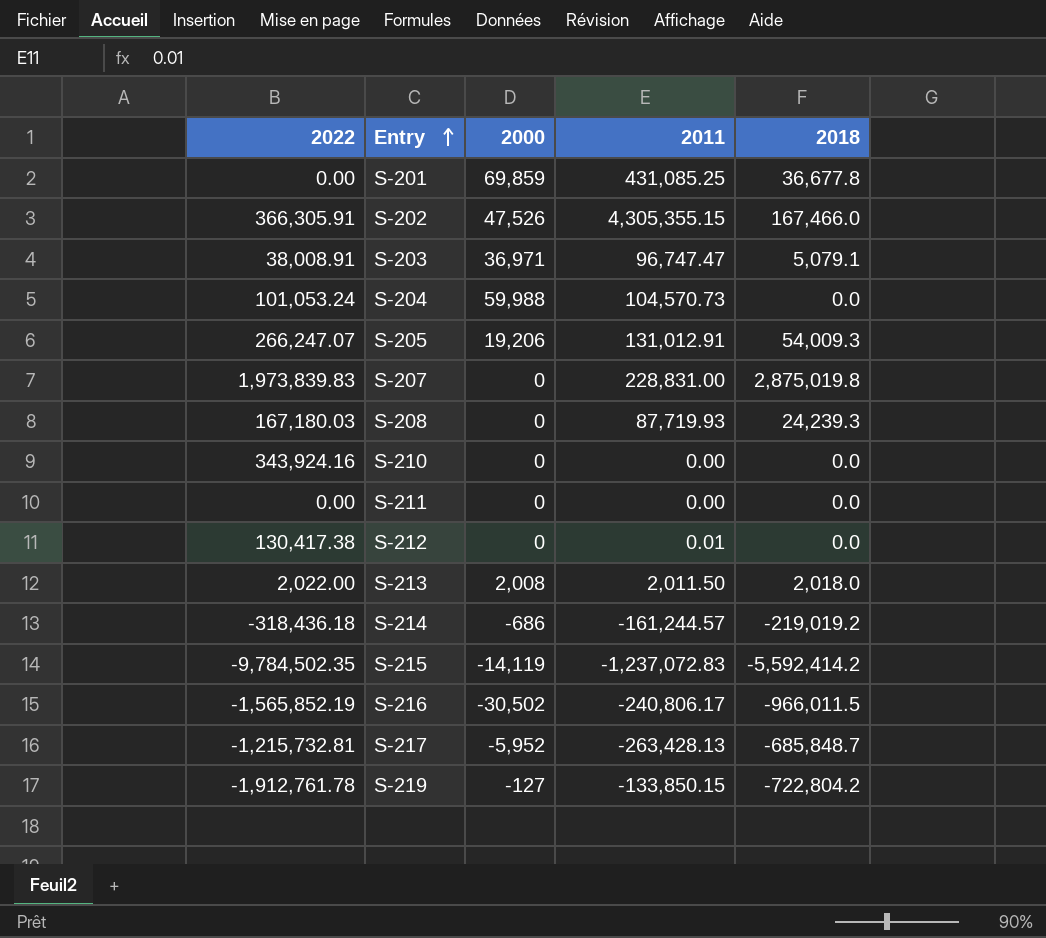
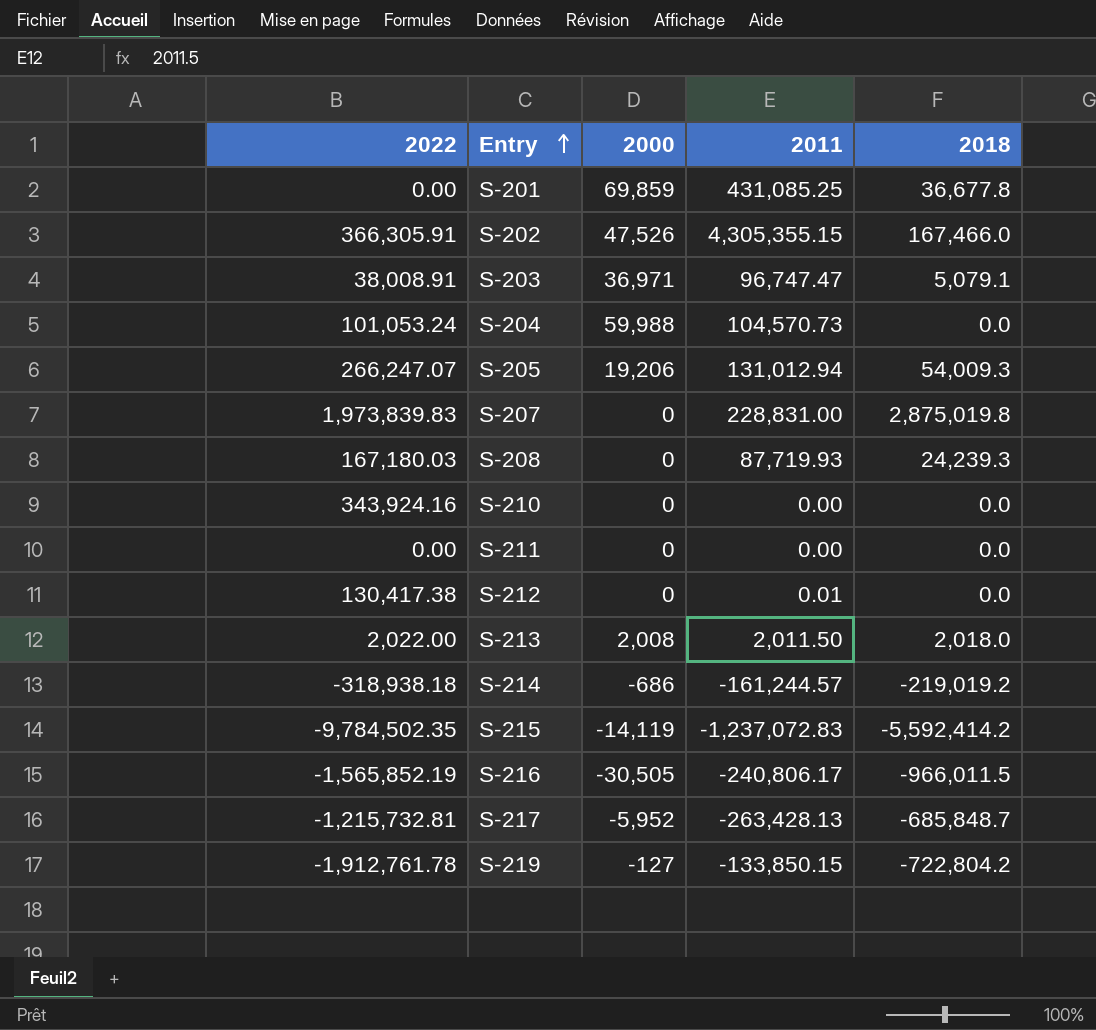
S-205 | 2011: 131,012.91 -> 131,012.94
S-214 | 2022: -318,436.18 -> -318,938.18
S-216 | 2000: -30,502 -> -30,505

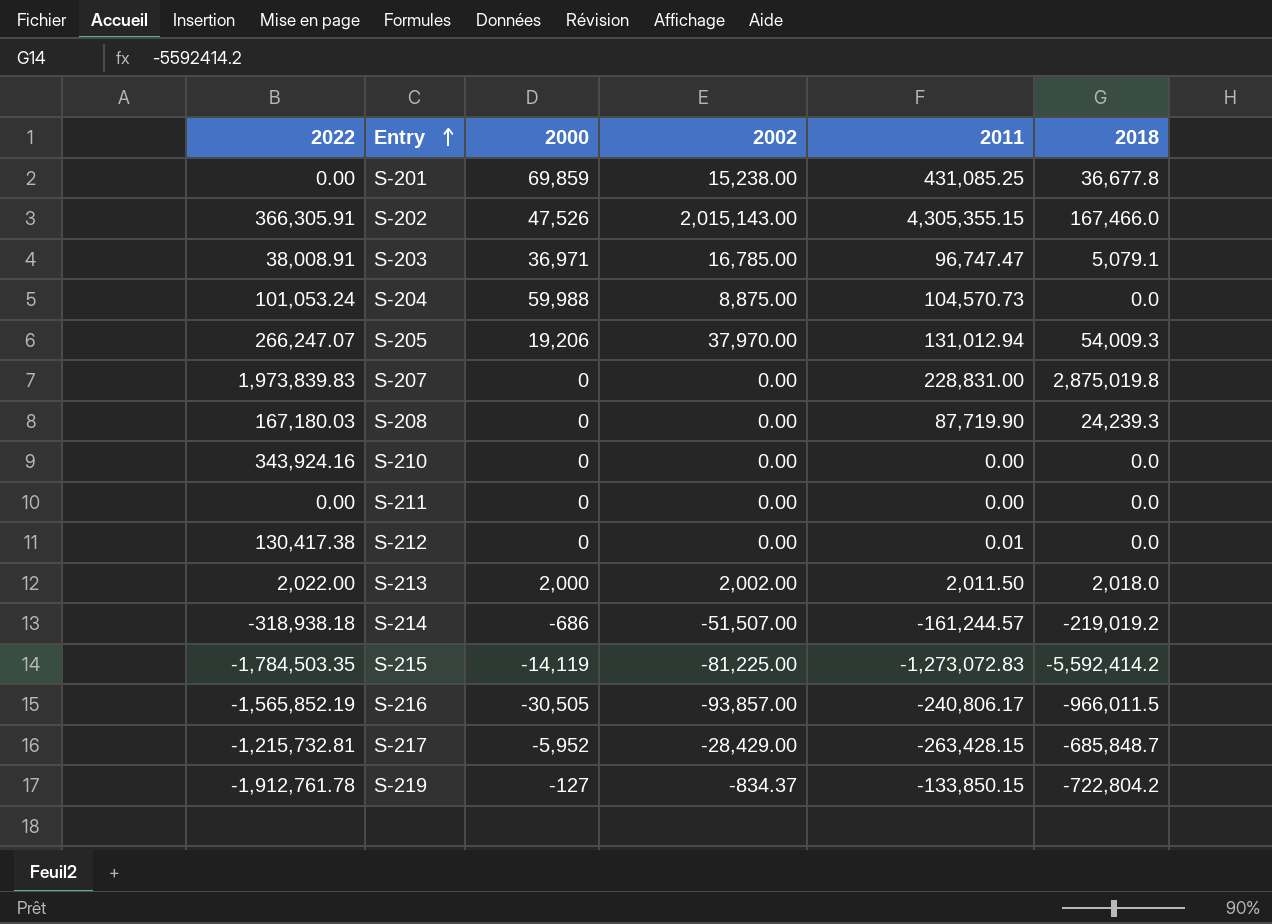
column 2002 | position: none -> 4
S-208 | 2011: 87,719.93 -> 87,719.90
S-213 | 2000: 2,008 -> 2,000
S-215 | 2022: -9,784,502.35 -> -1,784,503.35
S-215 | 2011: -1,237,072.83 -> -1,273,072.83
S-217 | 2011: -263,428.13 -> -263,428.15

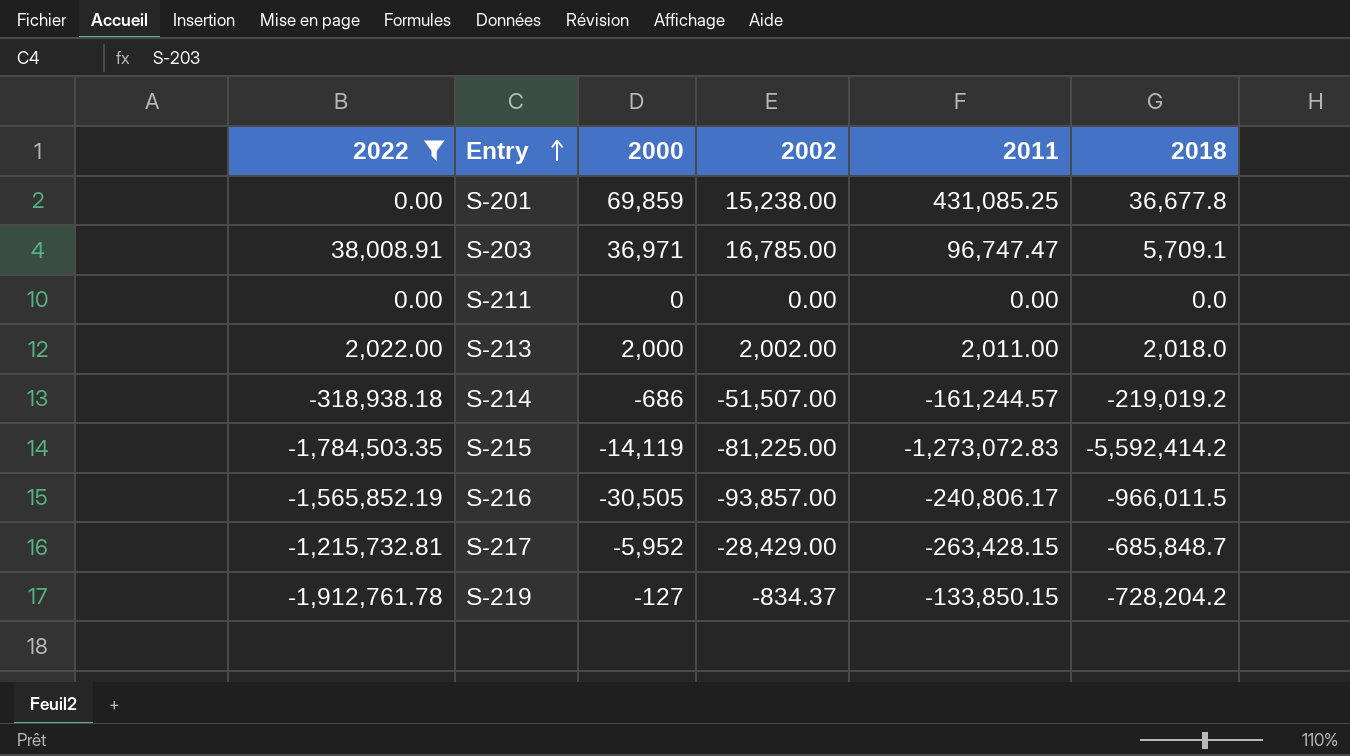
filter: none -> 2022 <= 38,008.91
S-203 | 2018: 5,079.1 -> 5,709.1
S-213 | 2011: 2,011.50 -> 2,011.00
S-219 | 2018: -722,804.2 -> -728,204.2

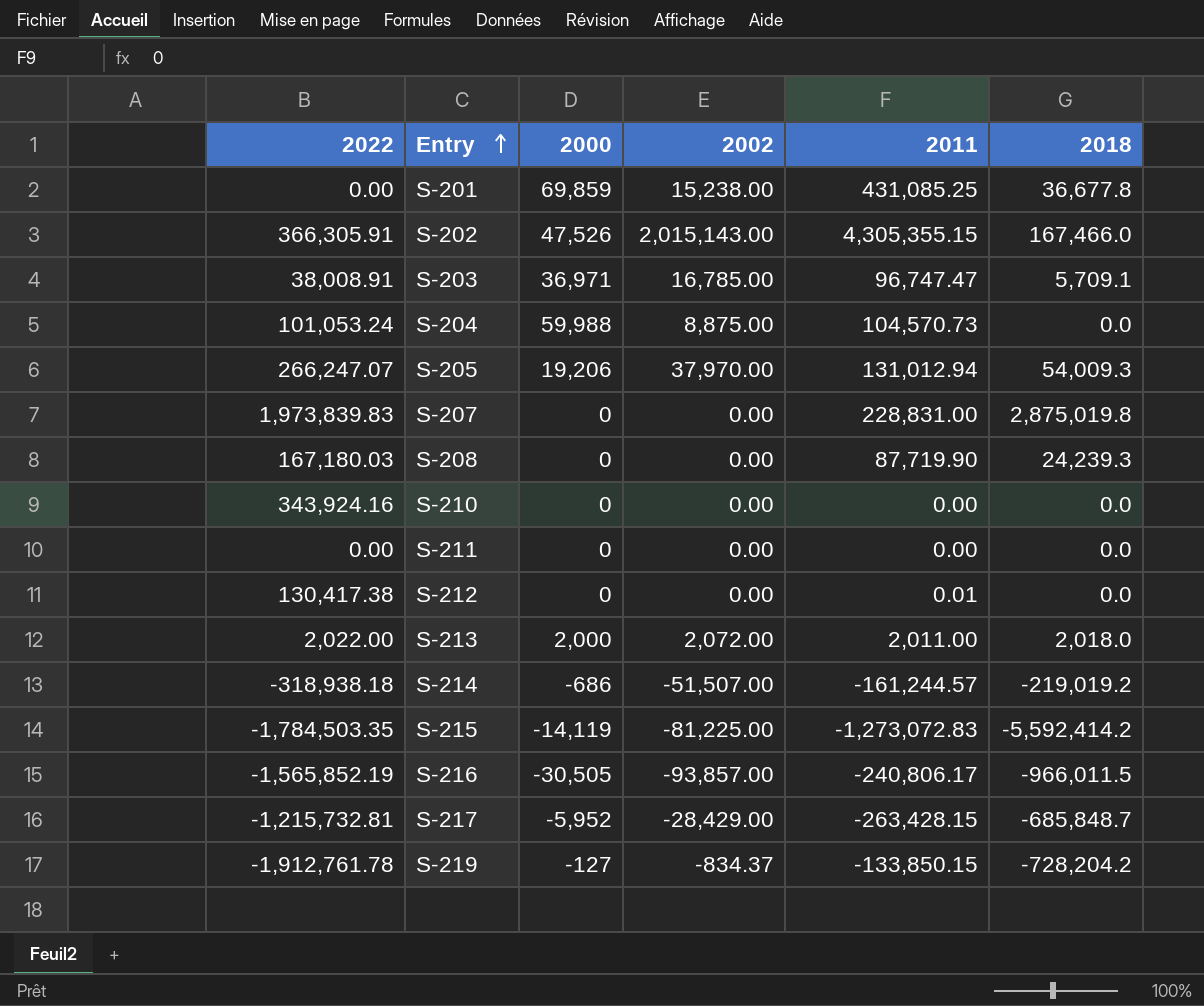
filter: 2022 <= 38,008.91 -> none
S-213 | 2002: 2,002.00 -> 2,072.00

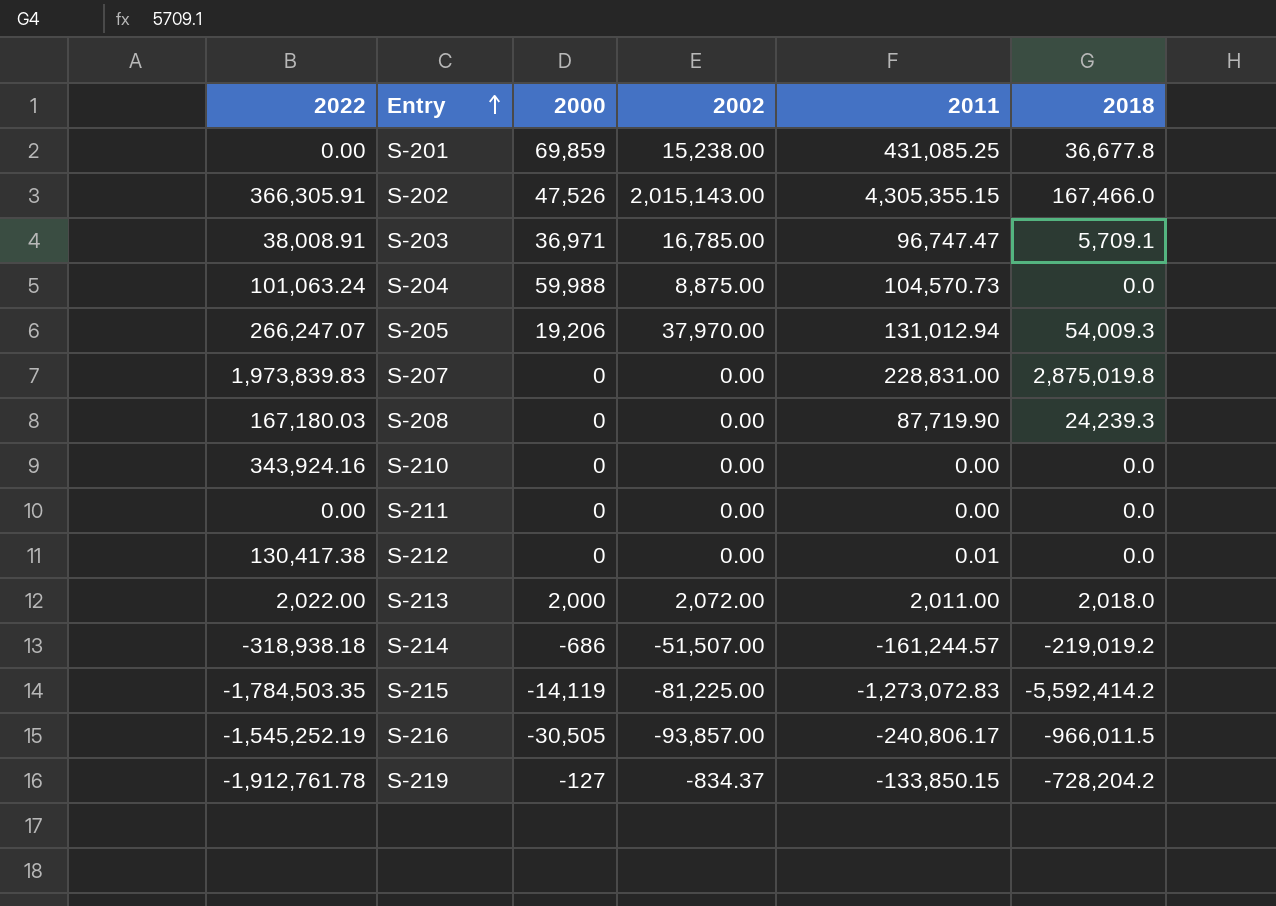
row S-217: -1,215,732.81 | -5,952 | -28,429.00 | -263,428.15 | -685,848.7 -> none
S-204 | 2022: 101,053.24 -> 101,063.24
S-216 | 2022: -1,565,852.19 -> -1,545,252.19

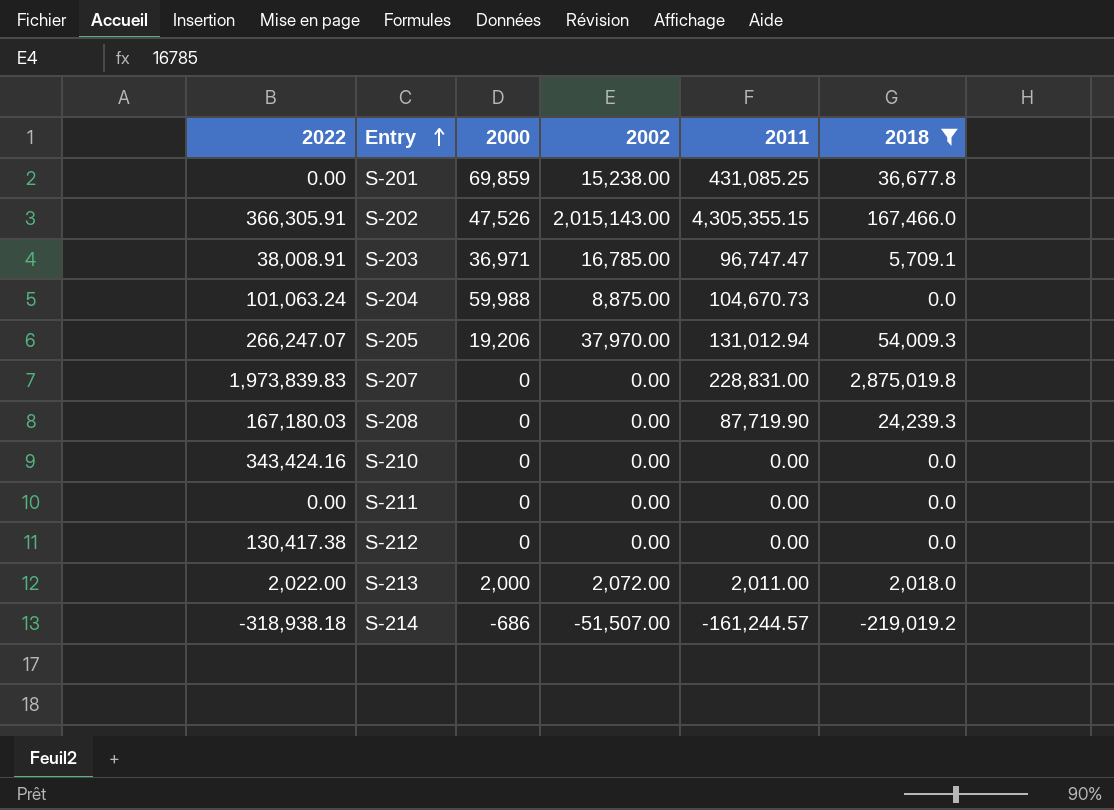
filter: none -> 2018 >= -219,019.2
S-204 | 2011: 104,570.73 -> 104,670.73
S-210 | 2022: 343,924.16 -> 343,424.16
S-212 | 2011: 0.01 -> 0.00

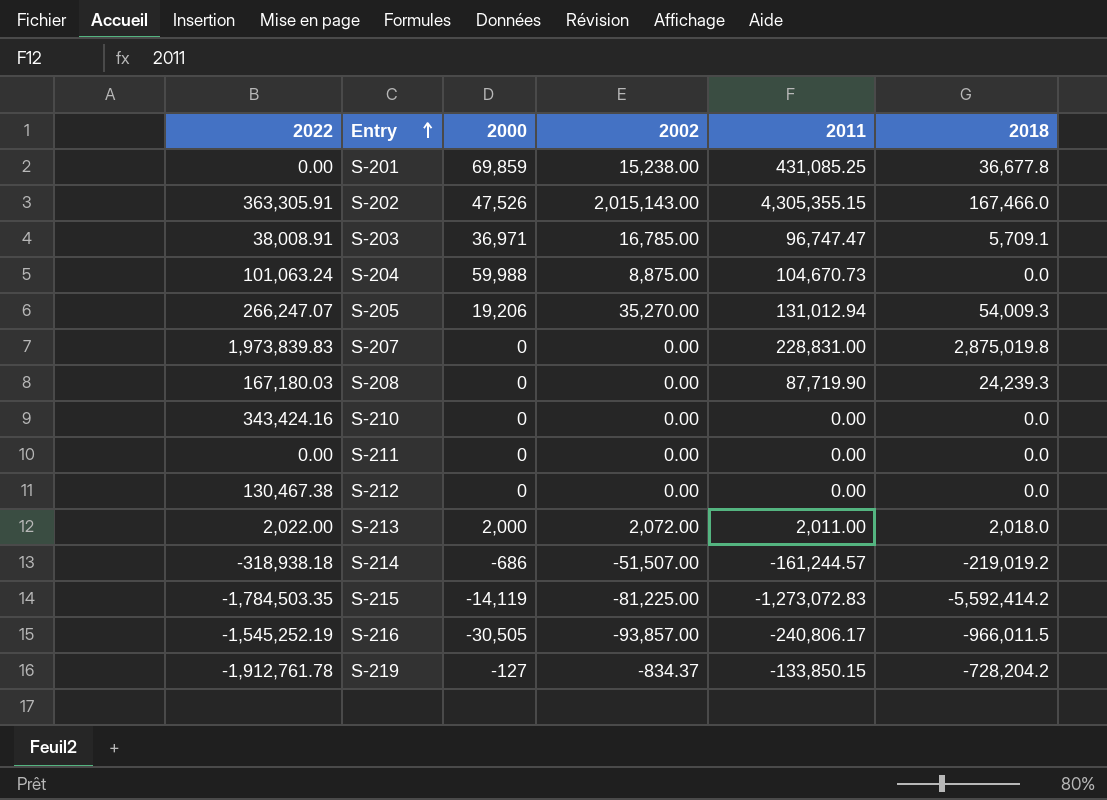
filter: 2018 >= -219,019.2 -> none
S-202 | 2022: 366,305.91 -> 363,305.91
S-205 | 2002: 37,970.00 -> 35,270.00
S-212 | 2022: 130,417.38 -> 130,467.38

